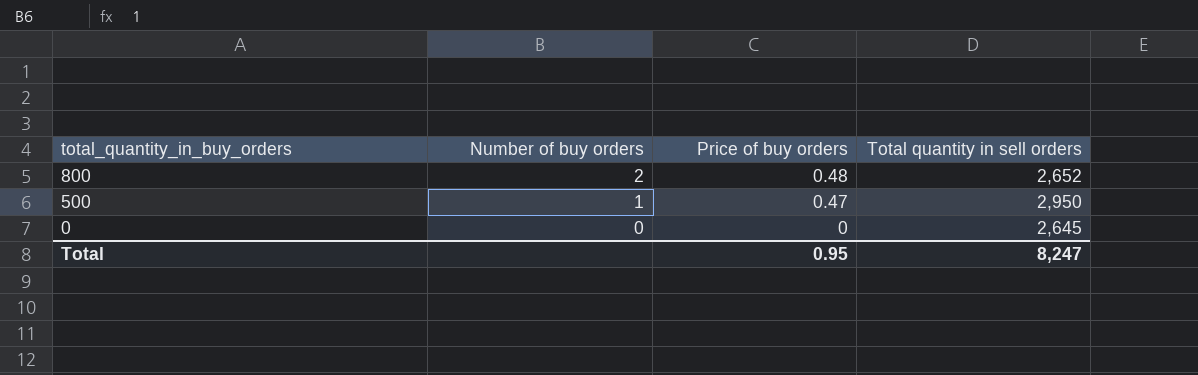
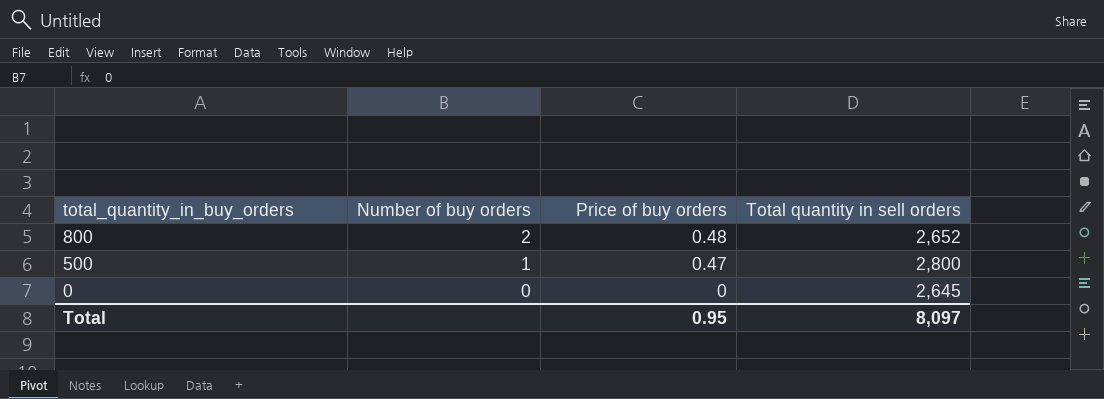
500 | Total quantity in sell orders: 2,950 -> 2,800
Total | Total quantity in sell orders: 8,247 -> 8,097

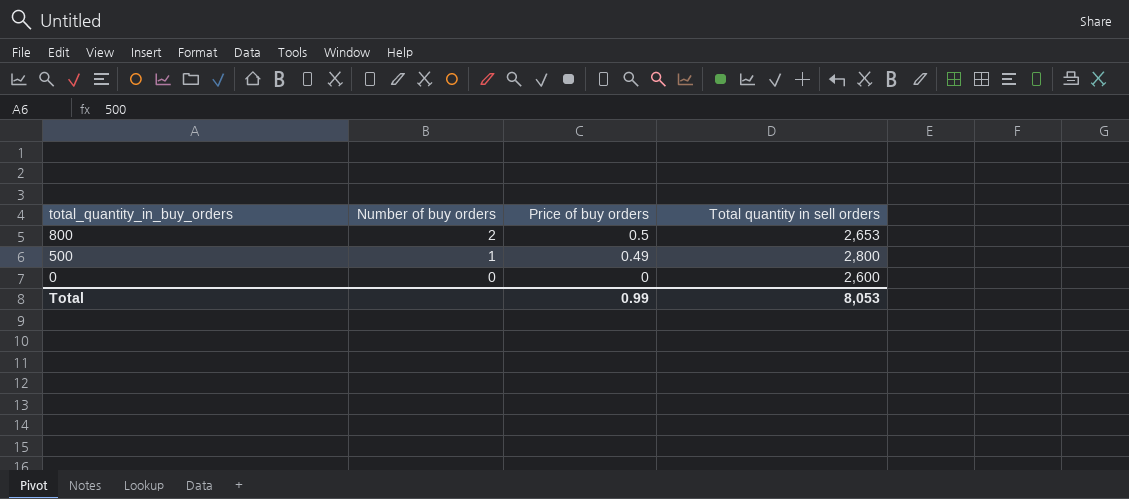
800 | Price of buy orders: 0.48 -> 0.5
800 | Total quantity in sell orders: 2,652 -> 2,653
500 | Price of buy orders: 0.47 -> 0.49
0 | Total quantity in sell orders: 2,645 -> 2,600
Total | Price of buy orders: 0.95 -> 0.99
Total | Total quantity in sell orders: 8,097 -> 8,053

